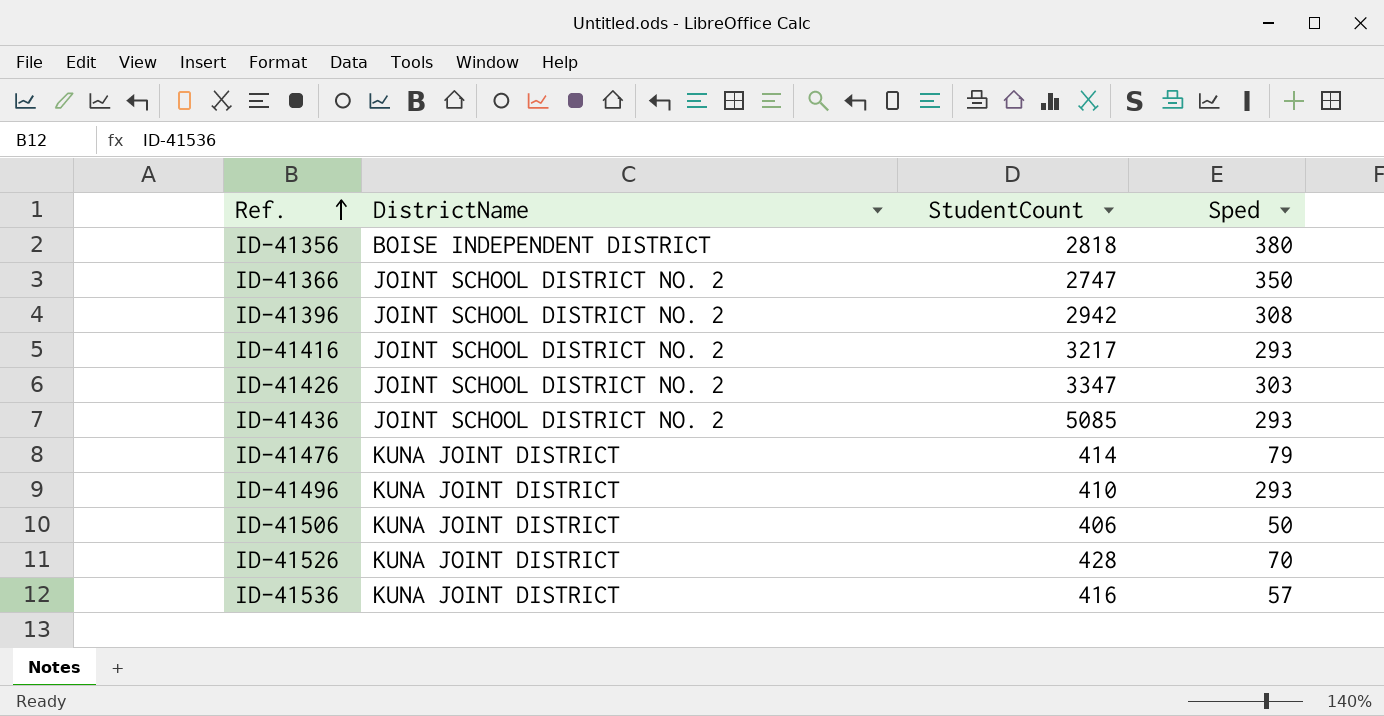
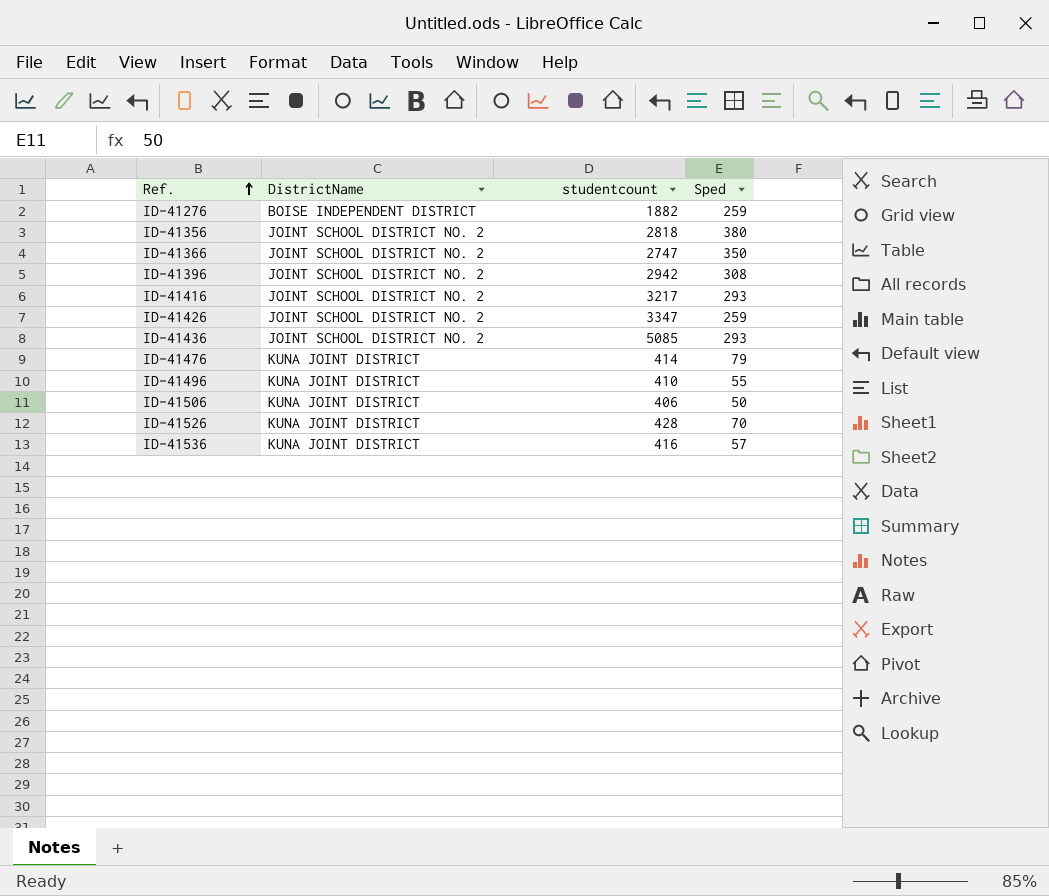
column name: StudentCount -> studentcount
row ID-41276: none -> BOISE INDEPENDENT DISTRICT | 1882 | 259
ID-41356 | DistrictName: BOISE INDEPENDENT DISTRICT -> JOINT SCHOOL DISTRICT NO. 2
ID-41426 | Sped: 303 -> 259
ID-41496 | Sped: 293 -> 55

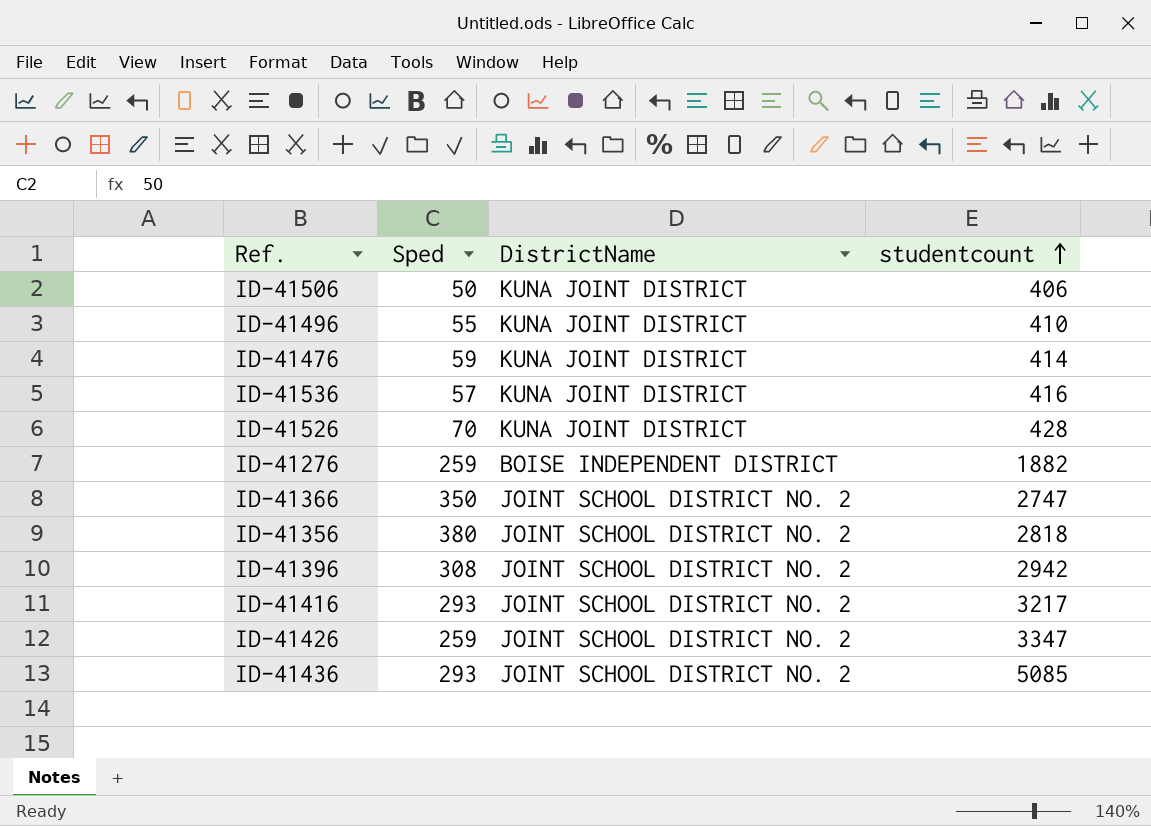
row order: Ref. ascending -> studentcount ascending
column Sped | position: 4 -> 2
ID-41476 | Sped: 79 -> 59

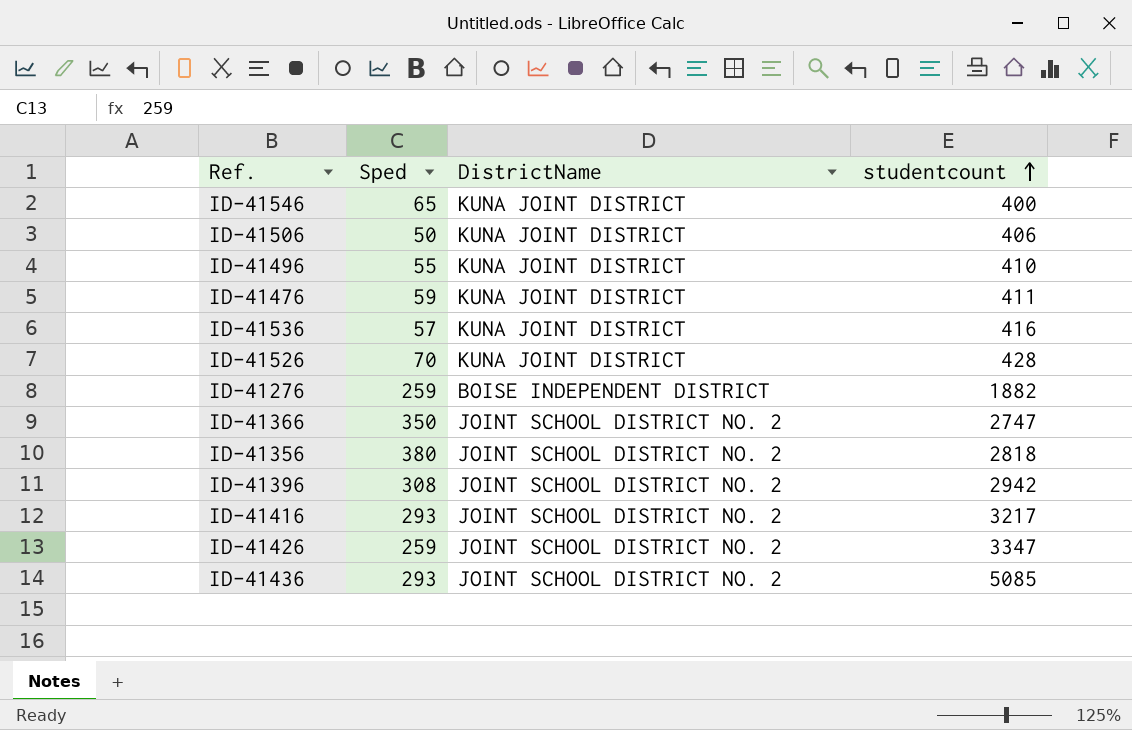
row ID-41546: none -> 65 | KUNA JOINT DISTRICT | 400
ID-41476 | studentcount: 414 -> 411

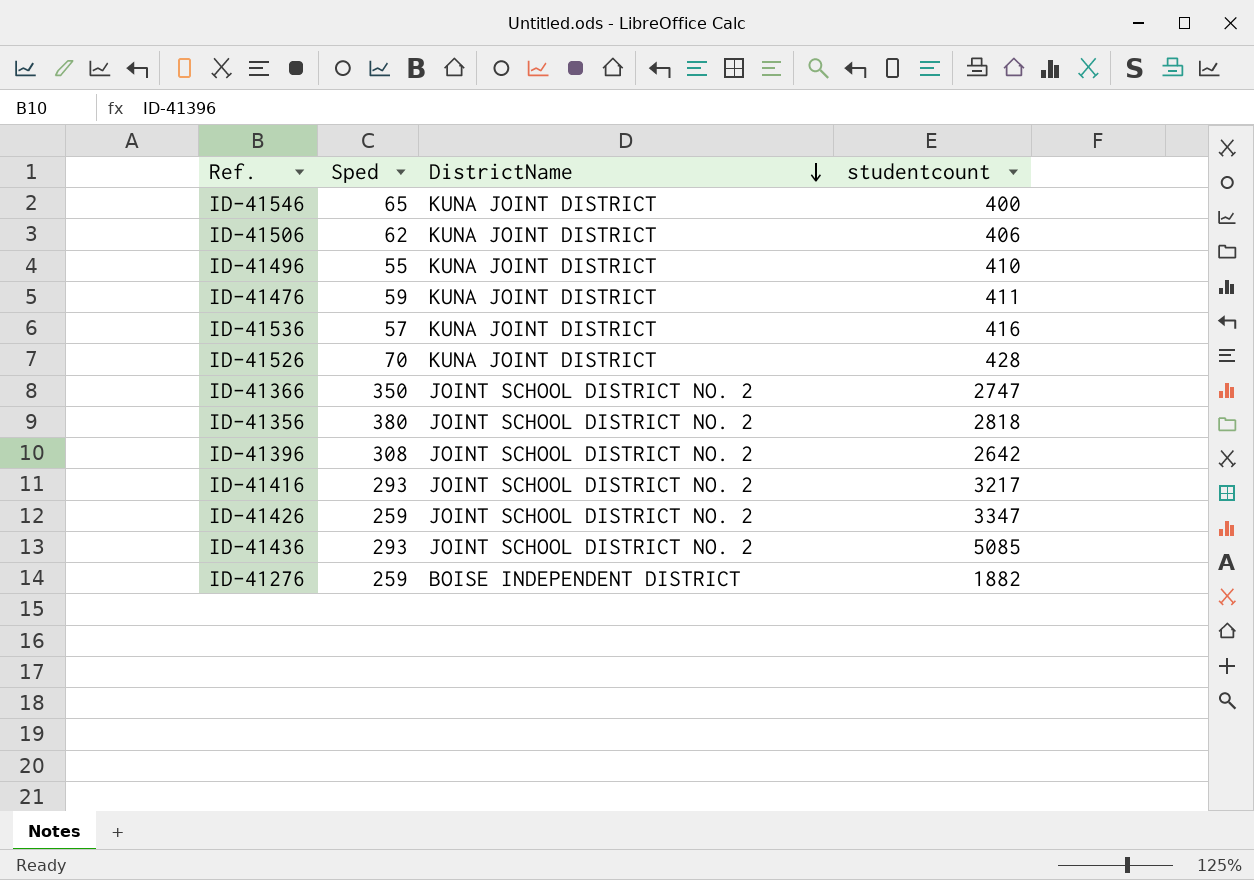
row order: studentcount ascending -> DistrictName descending
ID-41506 | Sped: 50 -> 62
ID-41396 | studentcount: 2942 -> 2642

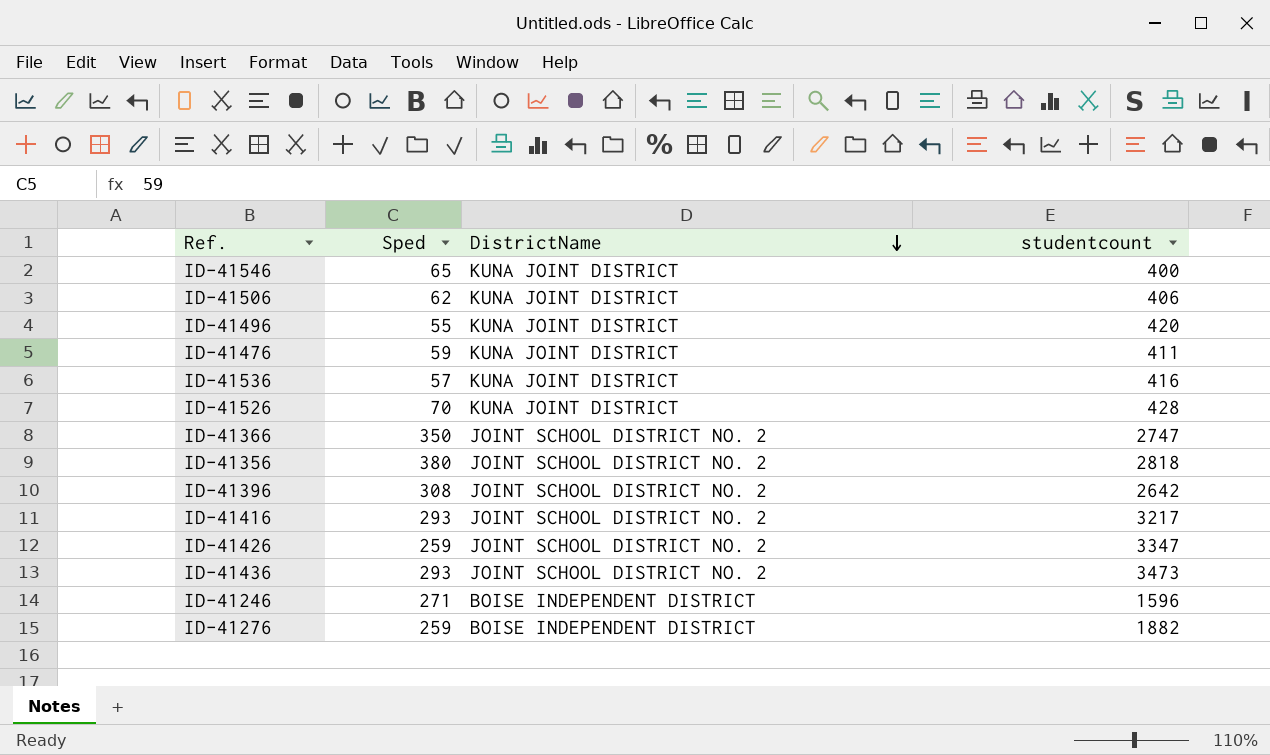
ID-41496 | studentcount: 410 -> 420
ID-41436 | studentcount: 5085 -> 3473
row ID-41246: none -> 271 | BOISE INDEPENDENT DISTRICT | 1596

